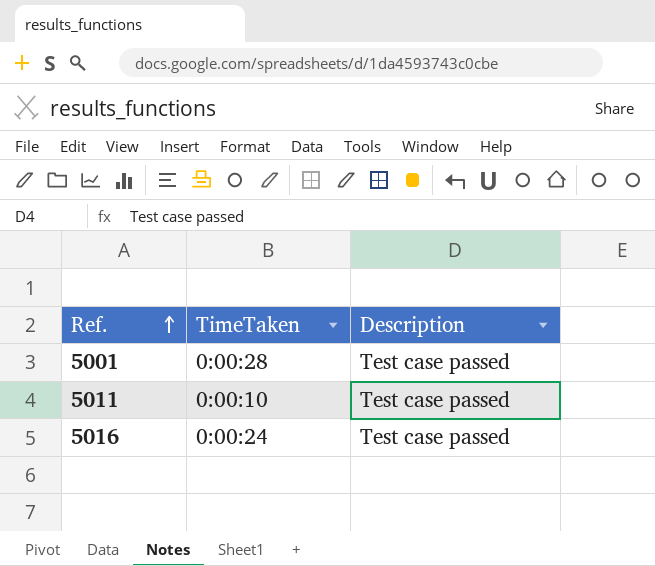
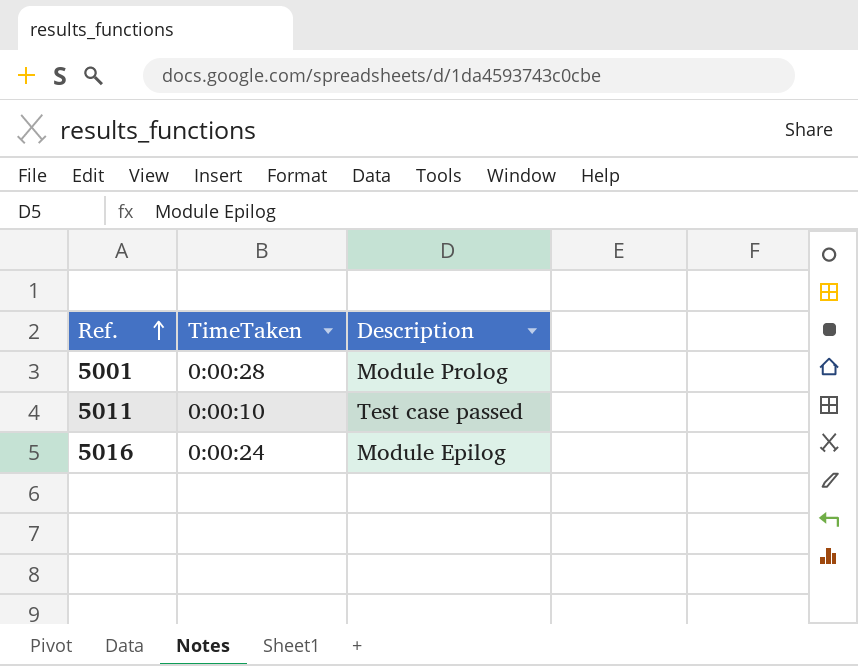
5001 | Description: Test case passed -> Module Prolog
5016 | Description: Test case passed -> Module Epilog

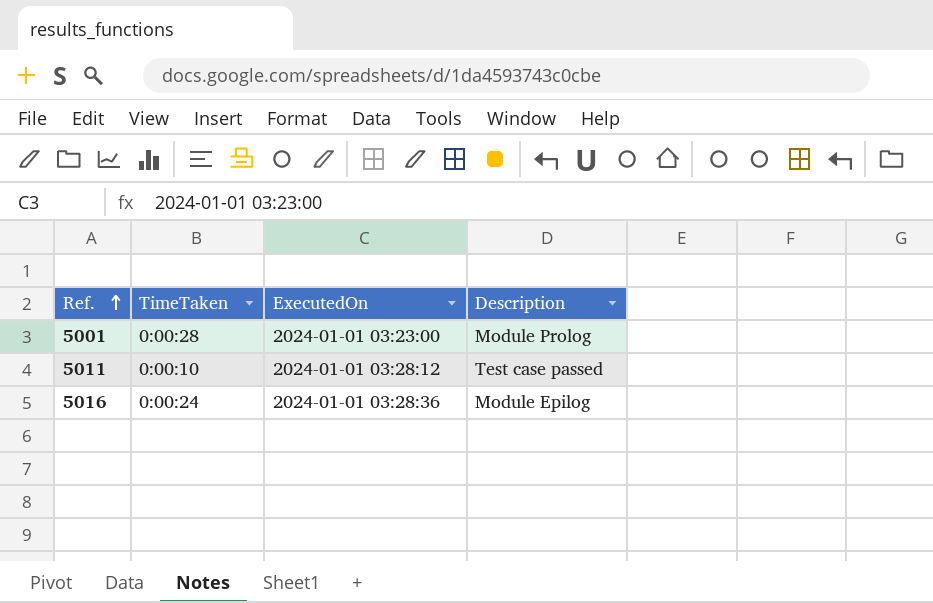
column ExecutedOn | position: none -> 3

